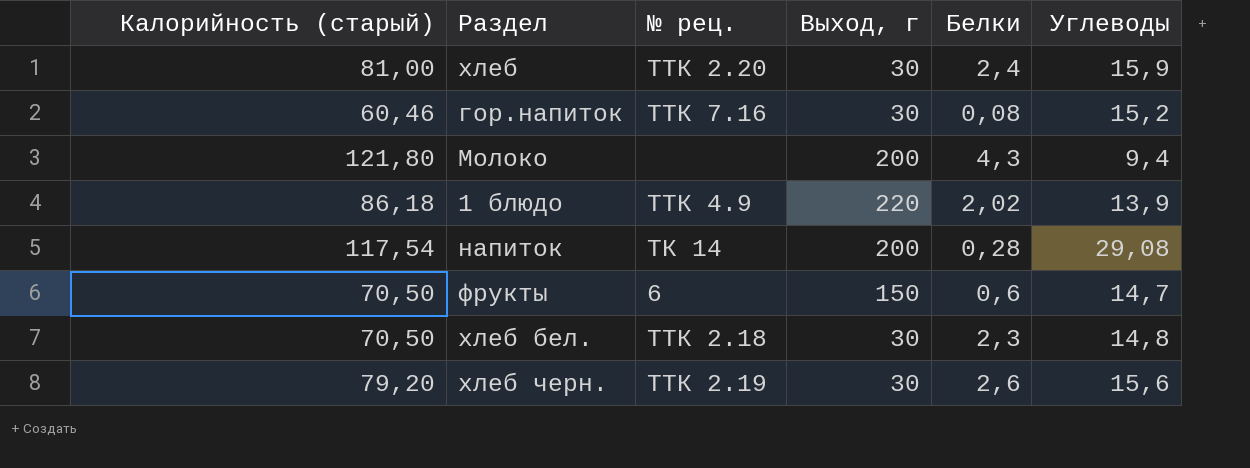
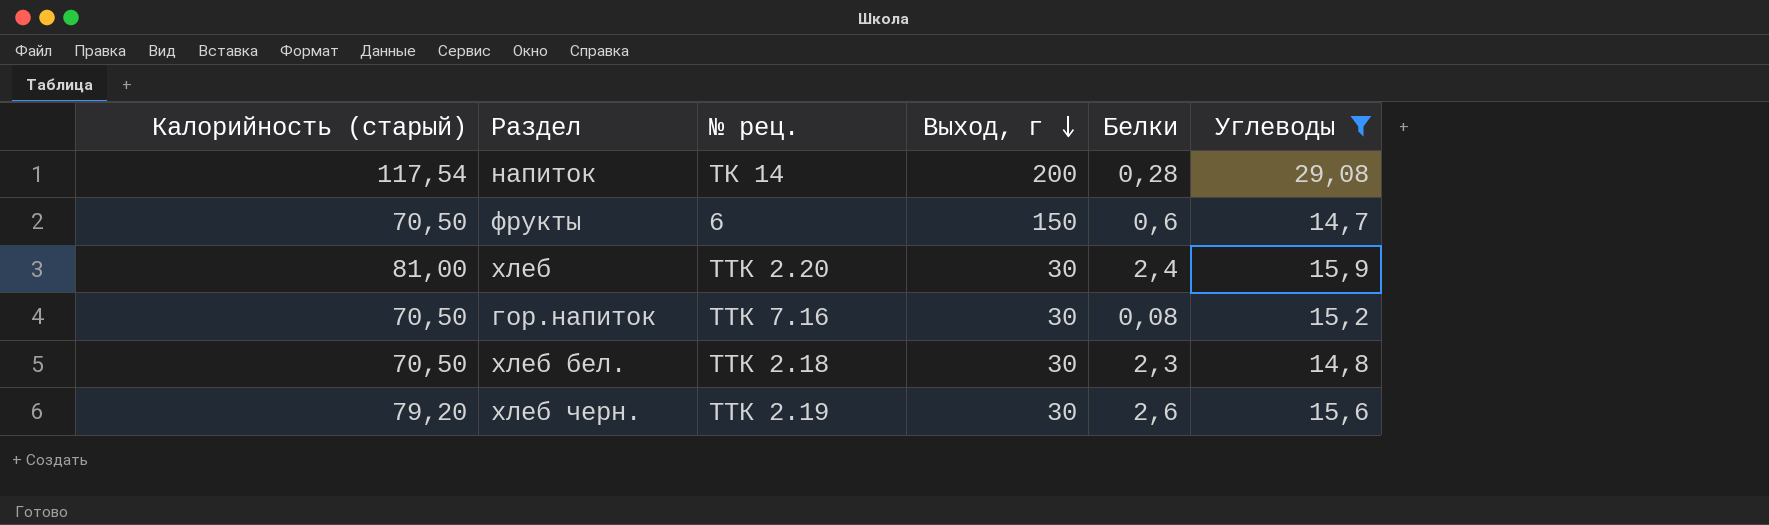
filter: none -> Углеводы >= 14,7
row order: none -> Выход, г descending
гор.напиток | Калорийность (старый): 60,46 -> 70,50

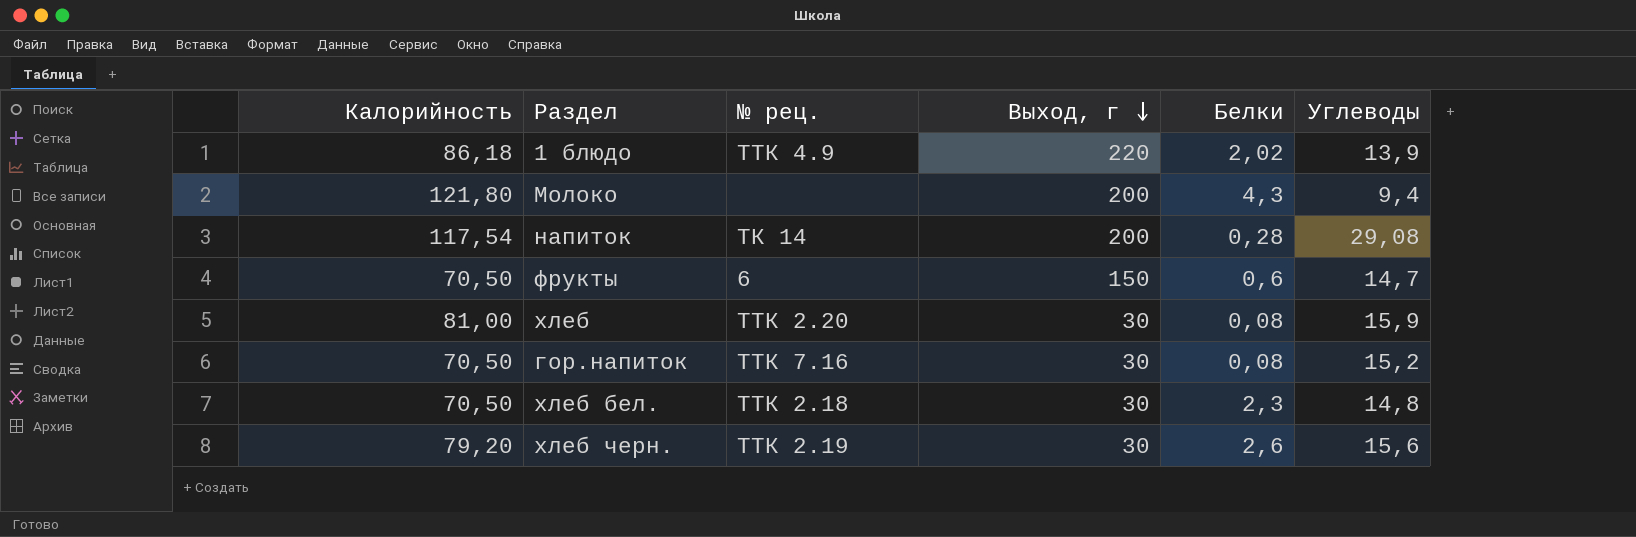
filter: Углеводы >= 14,7 -> none
column name: Калорийность (старый) -> Калорийность
хлеб | Белки: 2,4 -> 0,08

